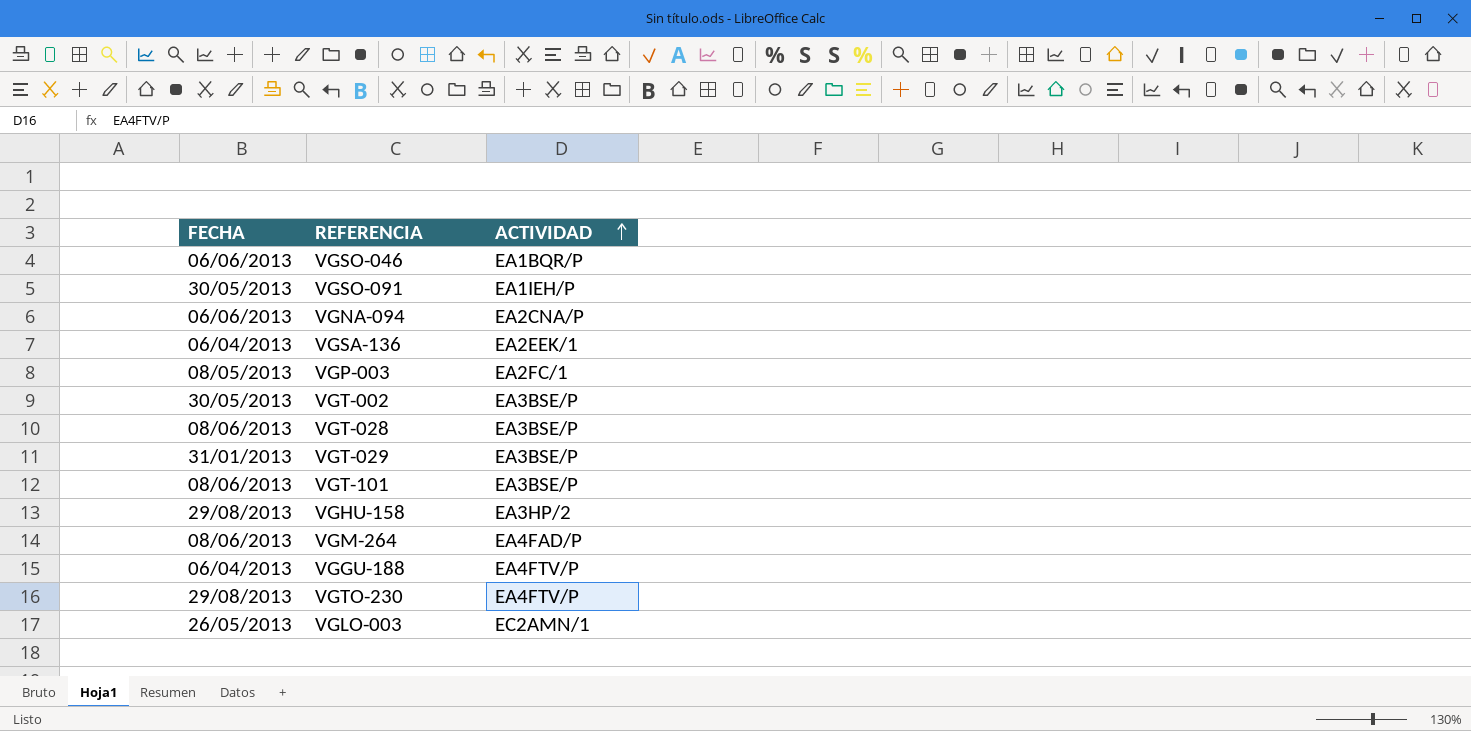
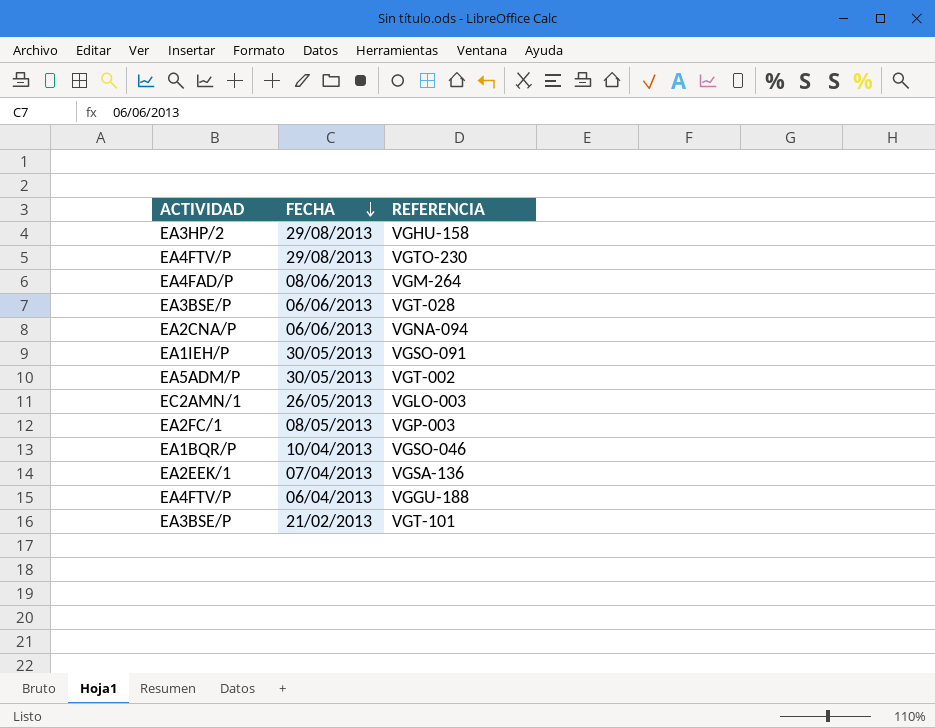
row order: ACTIVIDAD ascending -> FECHA descending
column ACTIVIDAD | position: 3 -> 1
row VGT-029: 31/01/2013 | EA3BSE/P -> none
VGT-028 | FECHA: 08/06/2013 -> 06/06/2013
VGT-002 | ACTIVIDAD: EA3BSE/P -> EA5ADM/P
VGSO-046 | FECHA: 06/06/2013 -> 10/04/2013
VGSA-136 | FECHA: 06/04/2013 -> 07/04/2013
VGT-101 | FECHA: 08/06/2013 -> 21/02/2013

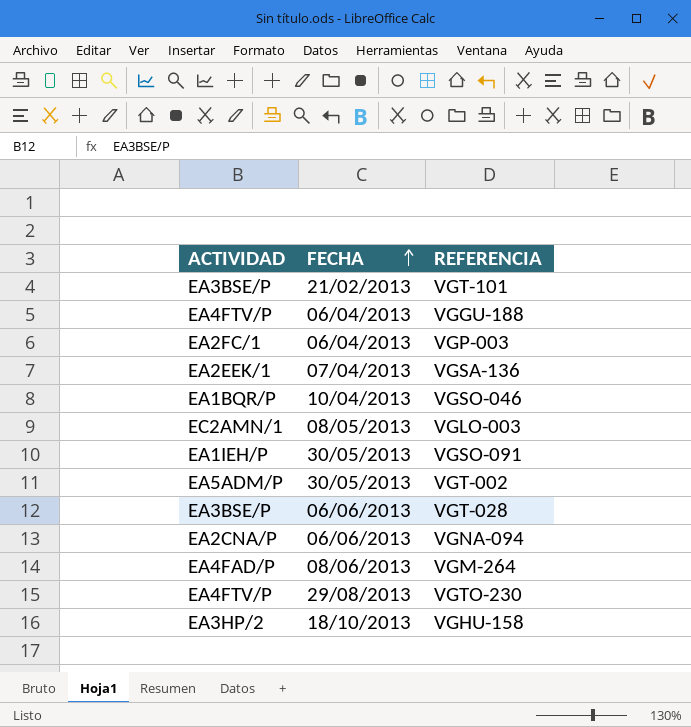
row order: FECHA descending -> FECHA ascending
VGP-003 | FECHA: 08/05/2013 -> 06/04/2013
VGLO-003 | FECHA: 26/05/2013 -> 08/05/2013
VGHU-158 | FECHA: 29/08/2013 -> 18/10/2013

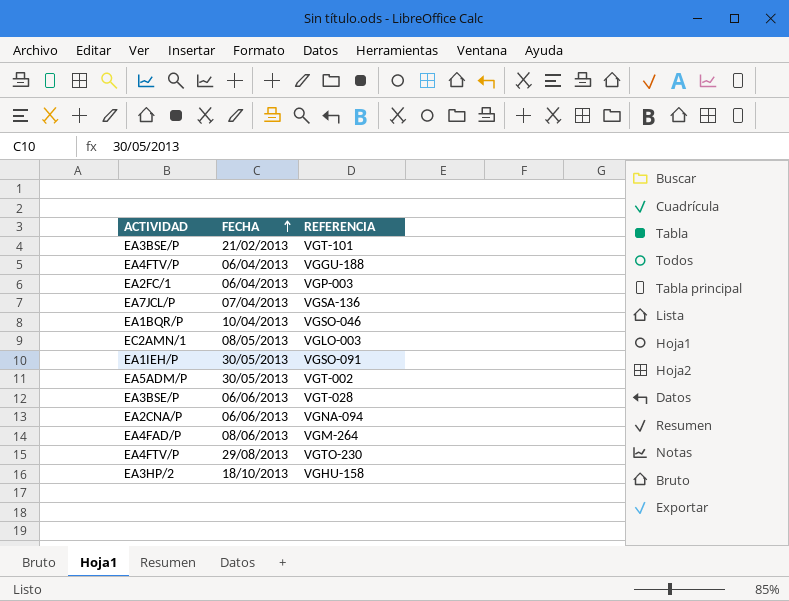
VGSA-136 | ACTIVIDAD: EA2EEK/1 -> EA7JCL/P

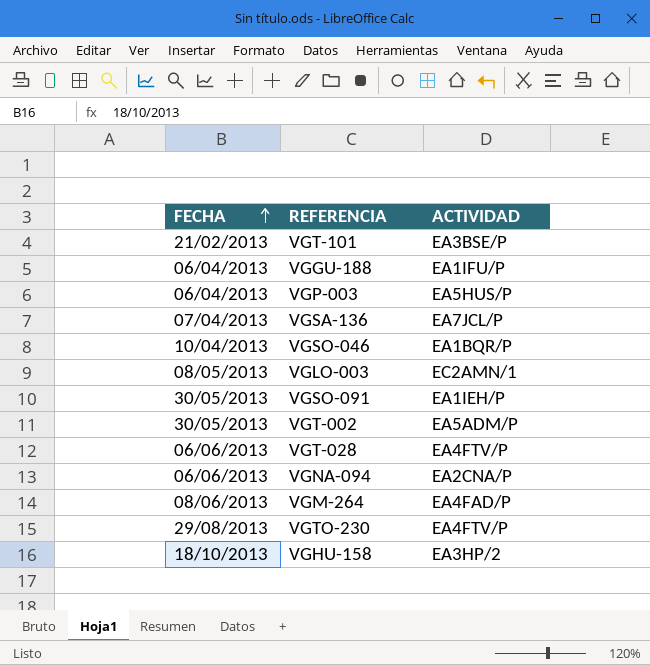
column ACTIVIDAD | position: 1 -> 3
VGGU-188 | ACTIVIDAD: EA4FTV/P -> EA1IFU/P
VGP-003 | ACTIVIDAD: EA2FC/1 -> EA5HUS/P
VGT-028 | ACTIVIDAD: EA3BSE/P -> EA4FTV/P

